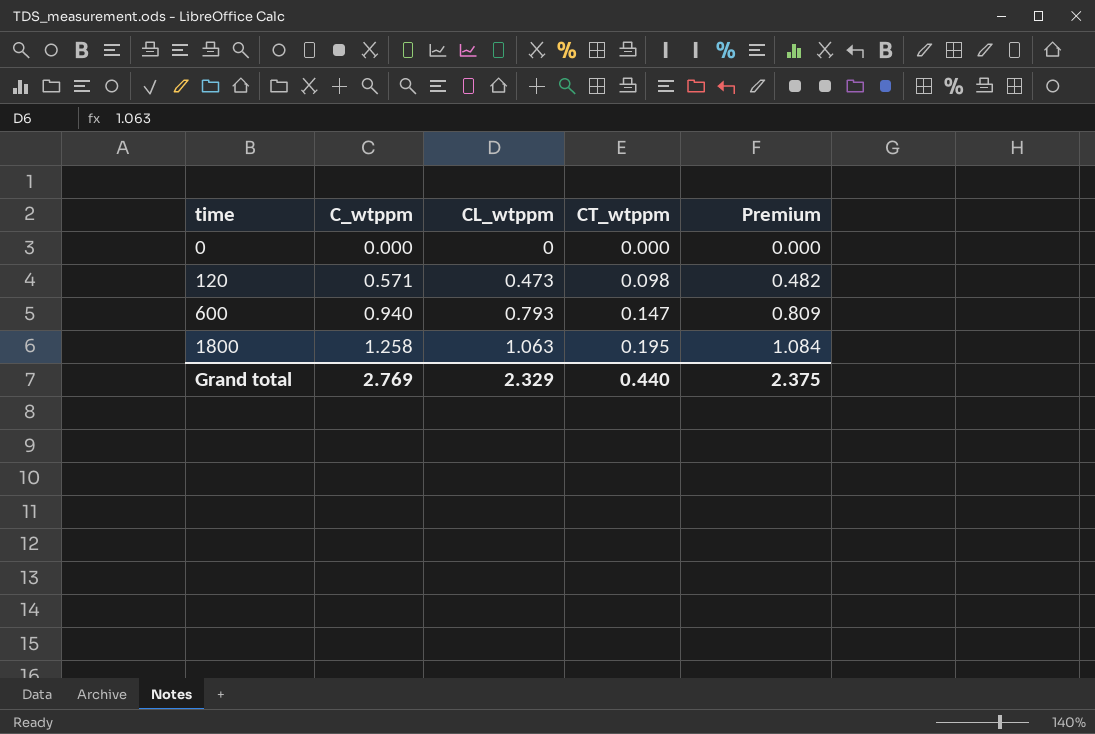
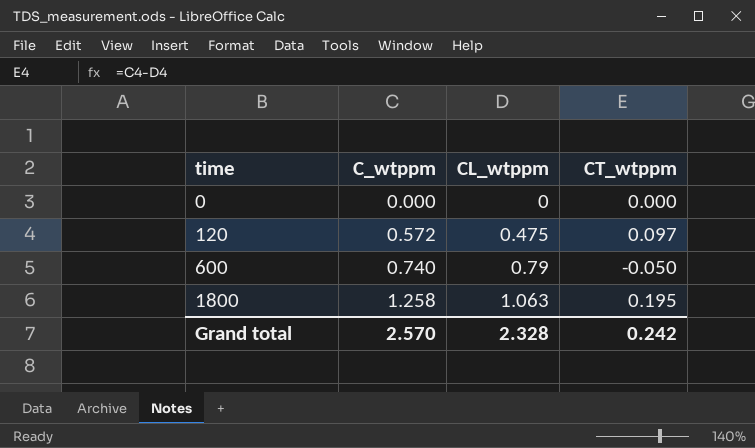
column Premium | formula: [CL_wtppm] * 1.02 -> none
120 | C_wtppm: 0.571 -> 0.572
120 | CL_wtppm: 0.473 -> 0.475
120 | CT_wtppm: 0.098 -> 0.097
600 | C_wtppm: 0.940 -> 0.740
600 | CL_wtppm: 0.793 -> 0.79
600 | CT_wtppm: 0.147 -> -0.050
Grand total | C_wtppm: 2.769 -> 2.570
Grand total | CL_wtppm: 2.329 -> 2.328
Grand total | CT_wtppm: 0.440 -> 0.242

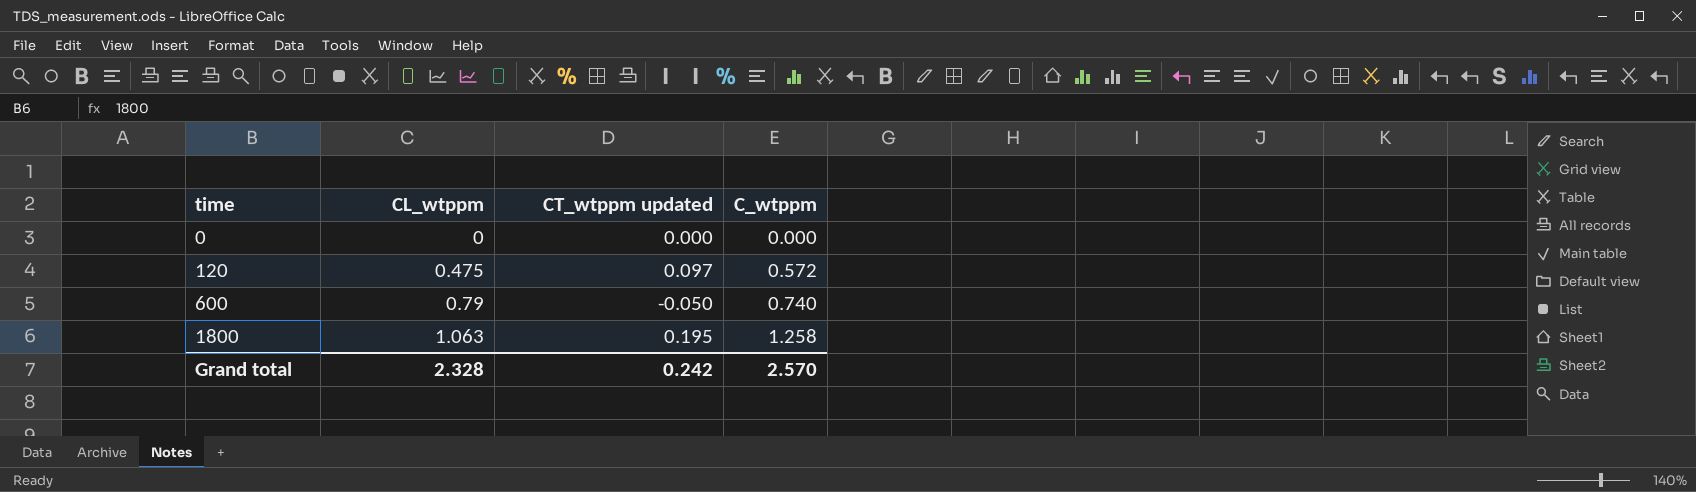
column name: CT_wtppm -> CT_wtppm updated
column C_wtppm | position: 2 -> 4

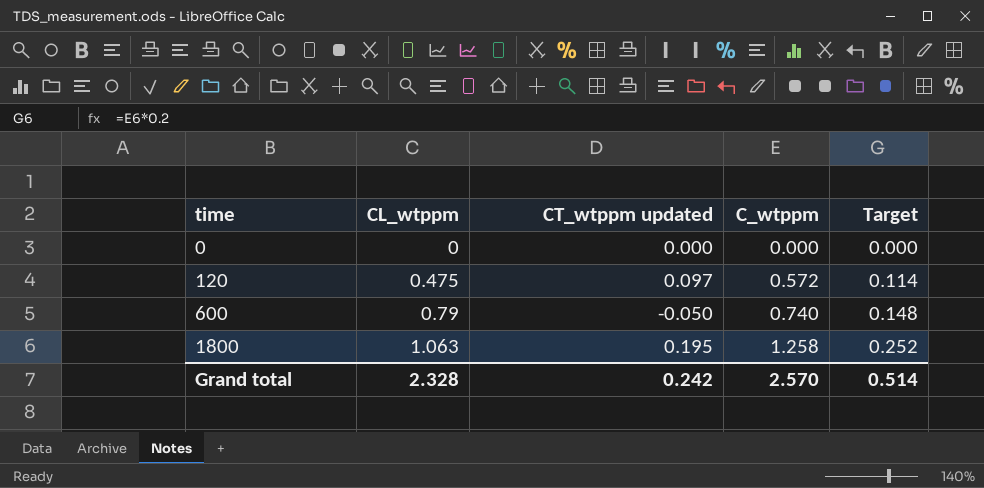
column Target | formula: none -> [C_wtppm] * 0.2

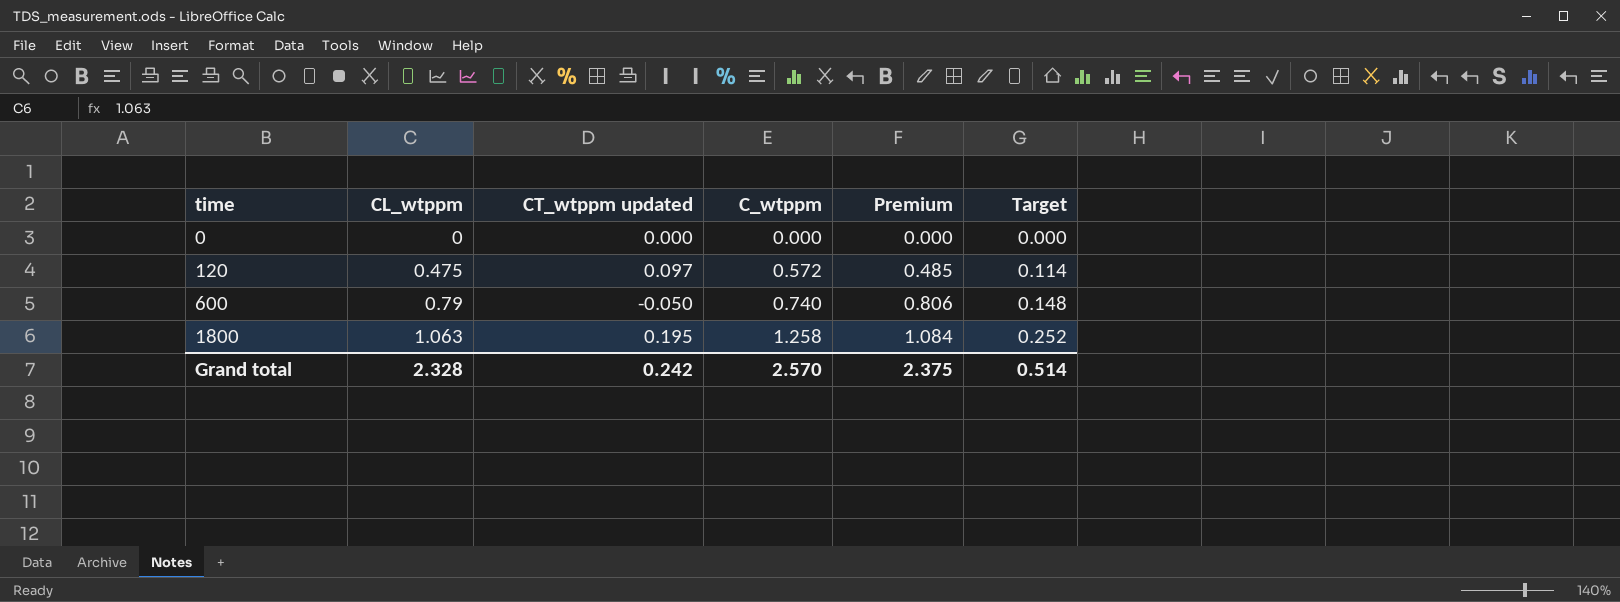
column Premium | formula: none -> [CL_wtppm] * 1.02

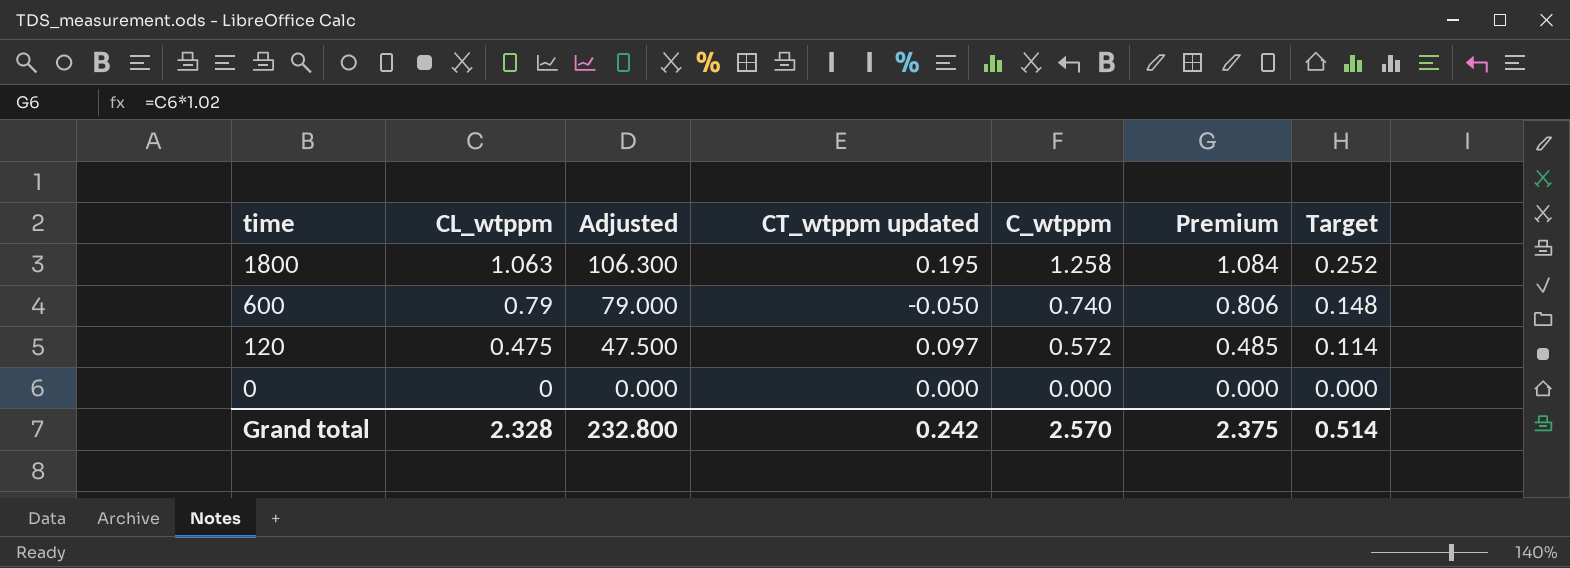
row order: time ascending -> time descending
column Adjusted | formula: none -> [CL_wtppm] * 100

